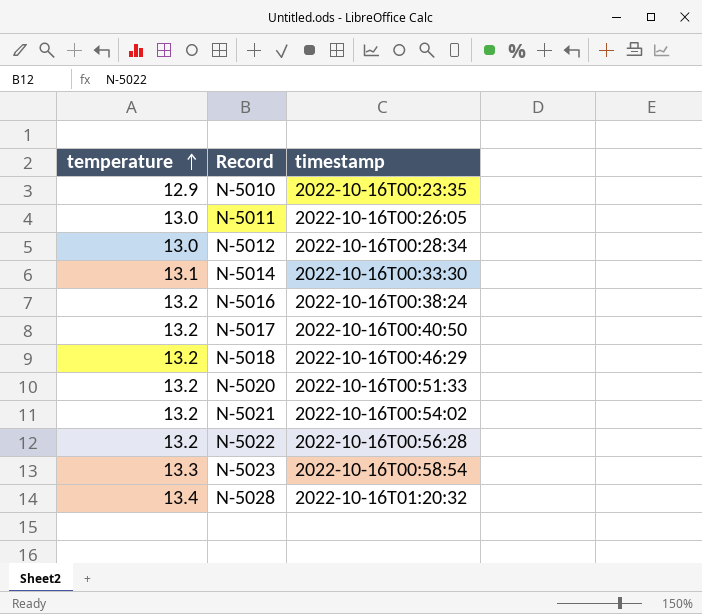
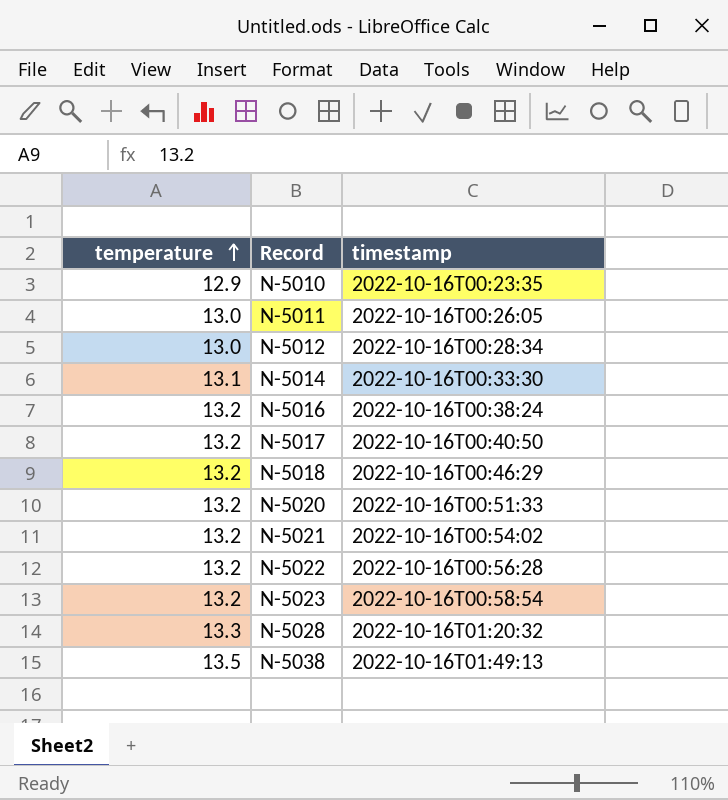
N-5023 | temperature: 13.3 -> 13.2
N-5028 | temperature: 13.4 -> 13.3
row N-5038: none -> 13.5 | 2022-10-16T01:49:13

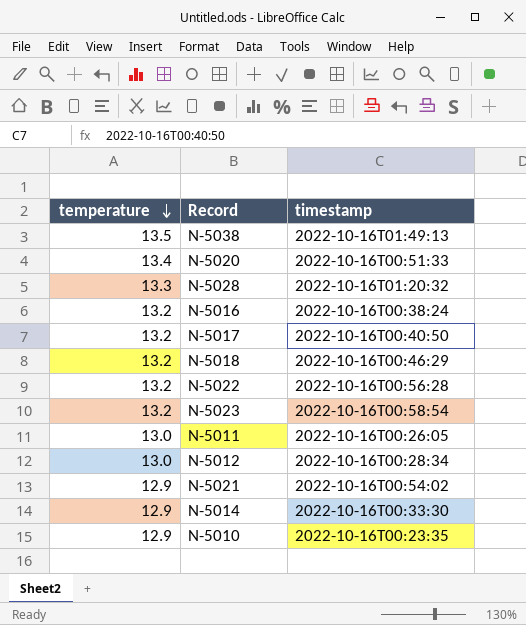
row order: temperature ascending -> temperature descending
N-5020 | temperature: 13.2 -> 13.4
N-5021 | temperature: 13.2 -> 12.9
N-5014 | temperature: 13.1 -> 12.9

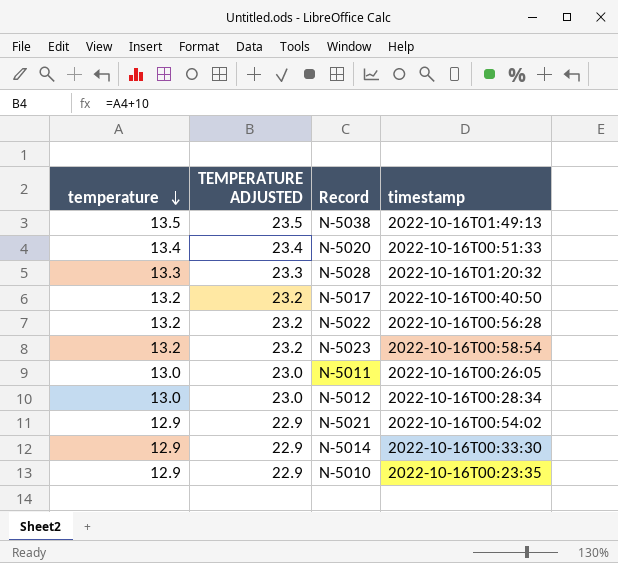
column TEMPERATURE ADJUSTED | formula: none -> [temperature] + 10
row N-5016: 13.2 | 2022-10-16T00:38:24 -> none
row N-5018: 13.2 | 2022-10-16T00:46:29 -> none

